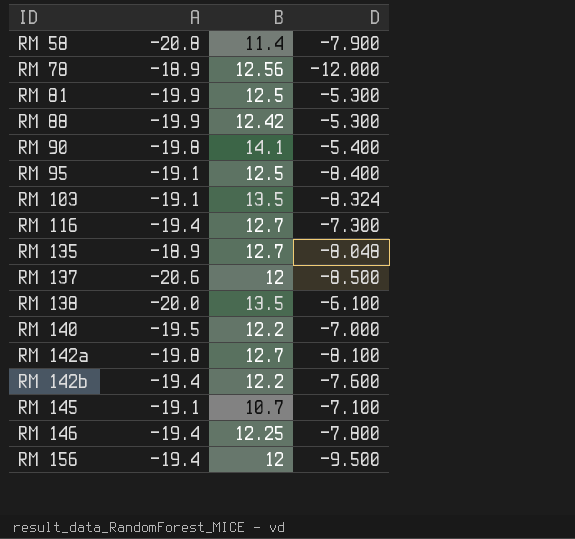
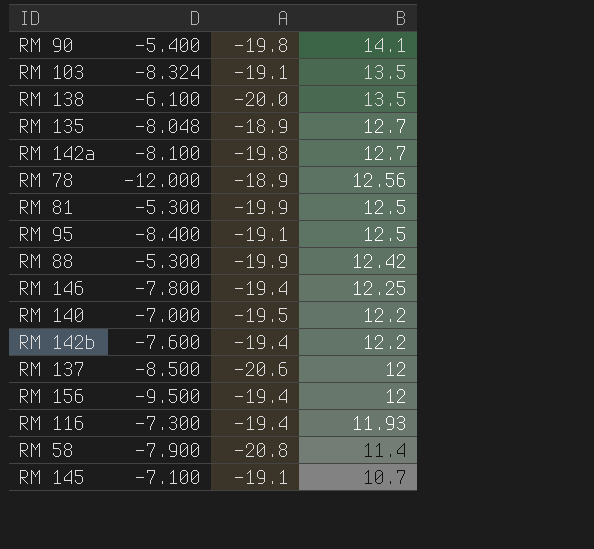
row order: ID ascending -> B descending
column D | position: 4 -> 2
RM 116 | B: 12.7 -> 11.93

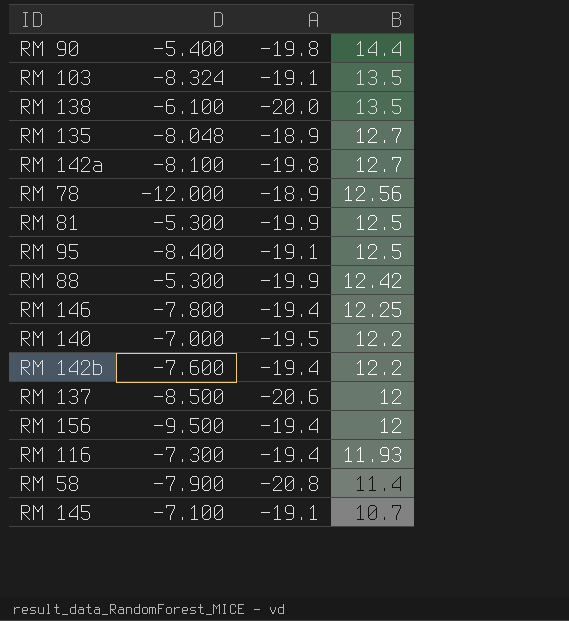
RM 90 | B: 14.1 -> 14.4

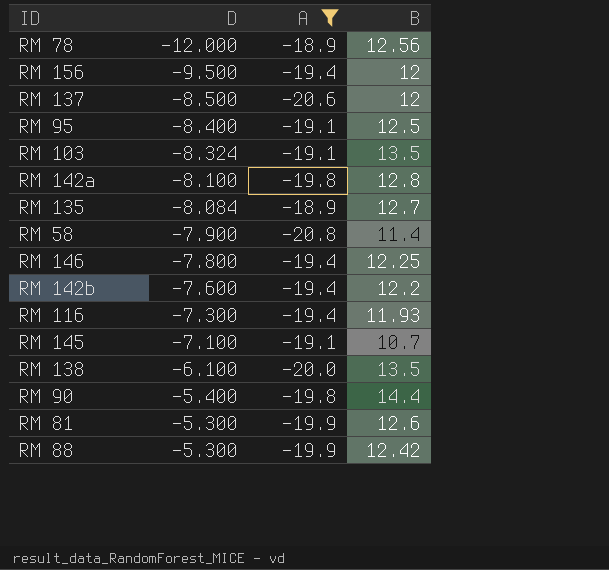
filter: none -> A != -19.5
row order: B descending -> D ascending
RM 142a | B: 12.7 -> 12.8
RM 135 | D: -8.048 -> -8.084
RM 81 | B: 12.5 -> 12.6

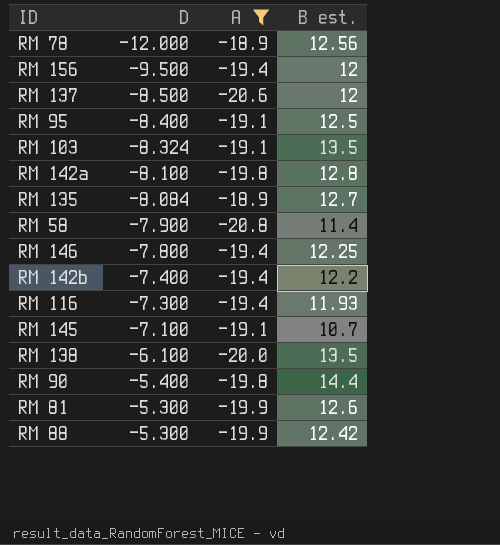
column name: B -> B est.
RM 142b | D: -7.600 -> -7.400

